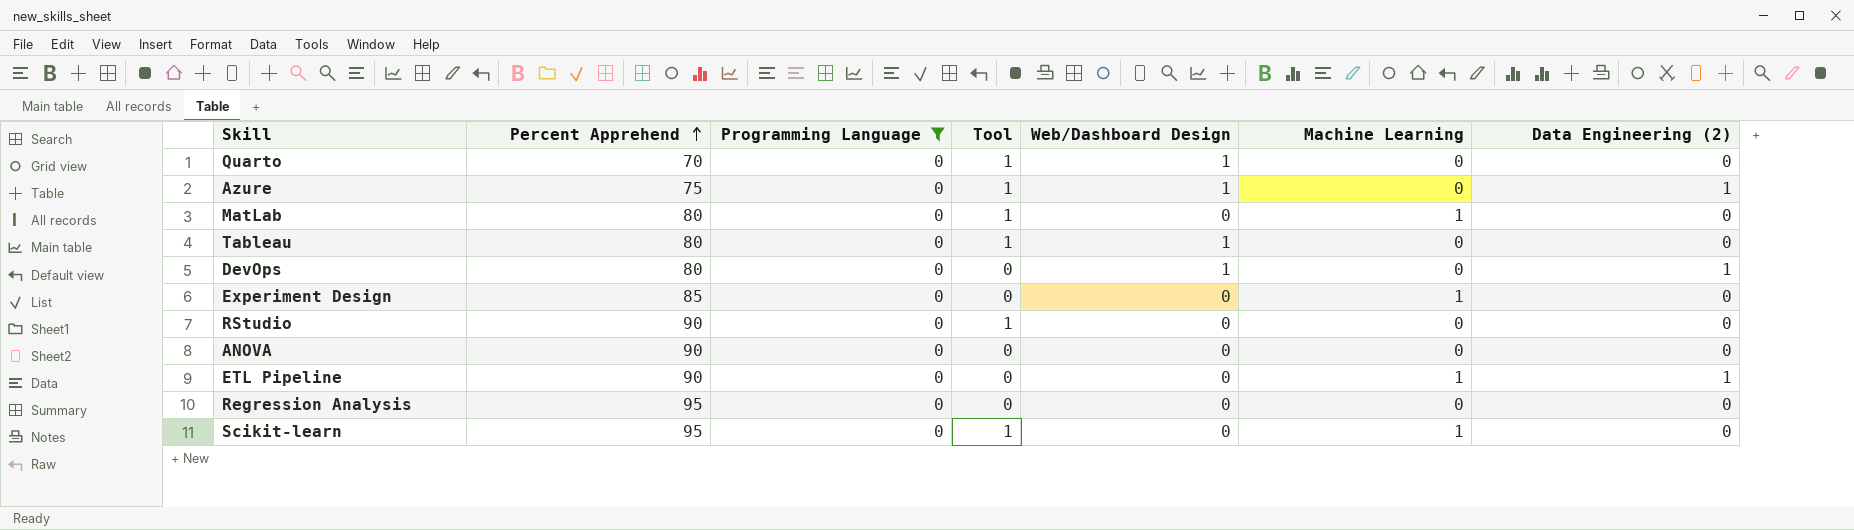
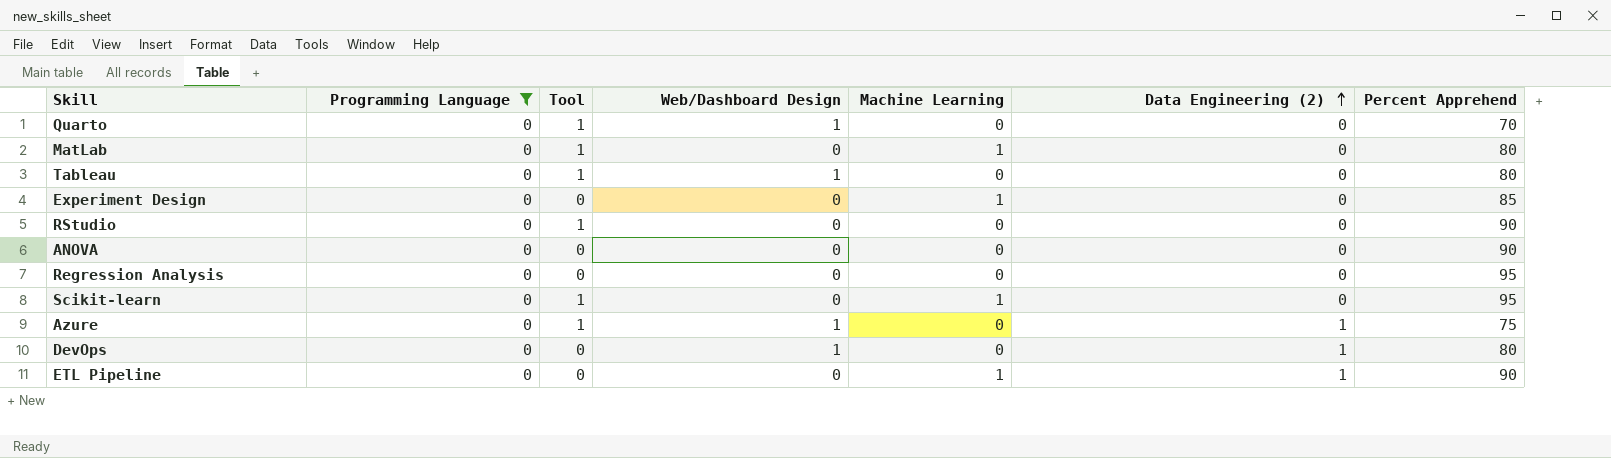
row order: Percent Apprehend ascending -> Data Engineering (2) ascending
column Percent Apprehend | position: 2 -> 7

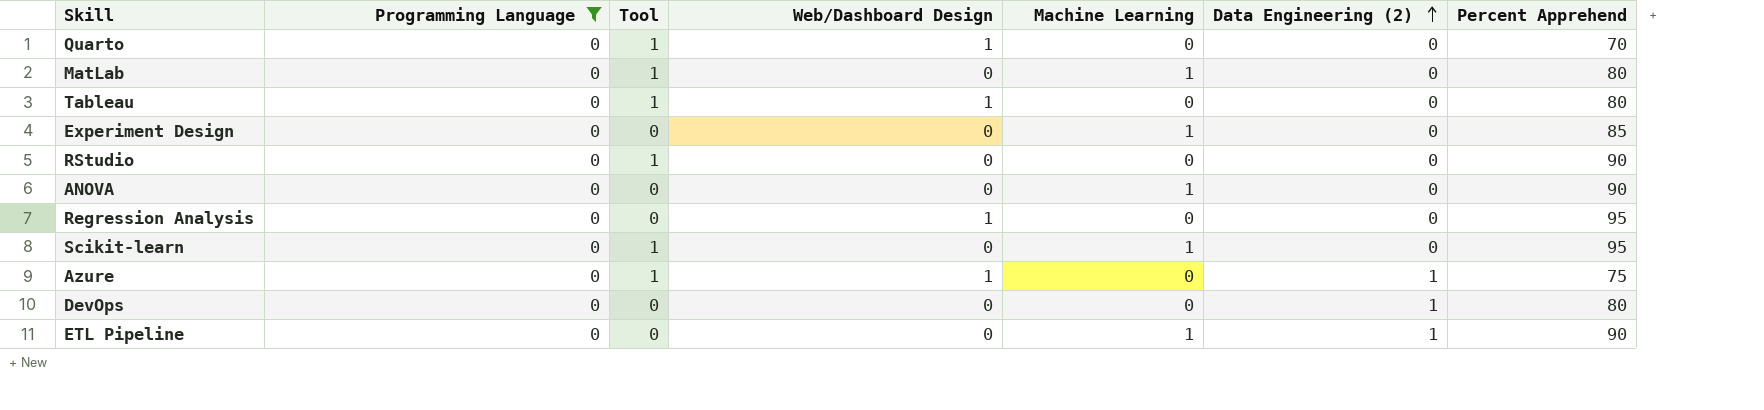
ANOVA | Machine Learning: 0 -> 1
Regression Analysis | Web/Dashboard Design: 0 -> 1
DevOps | Web/Dashboard Design: 1 -> 0

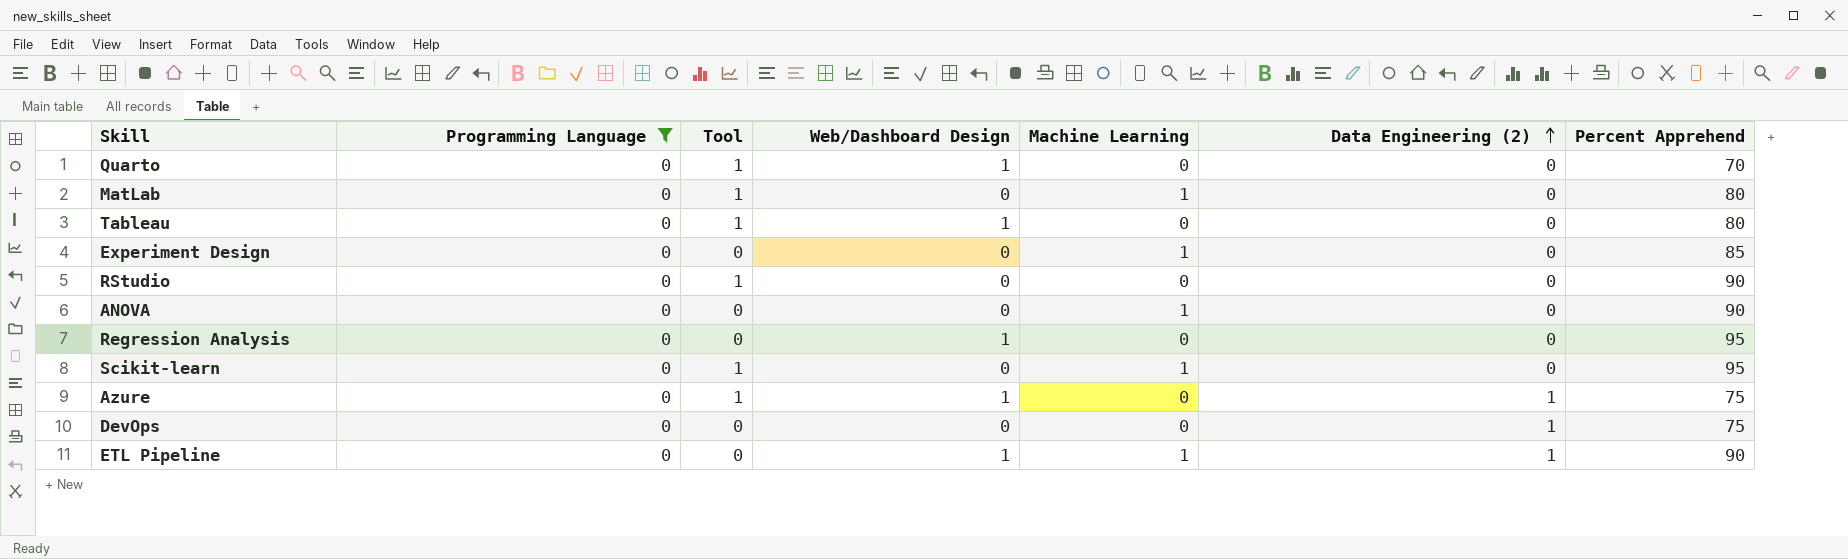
DevOps | Percent Apprehend: 80 -> 75
ETL Pipeline | Web/Dashboard Design: 0 -> 1

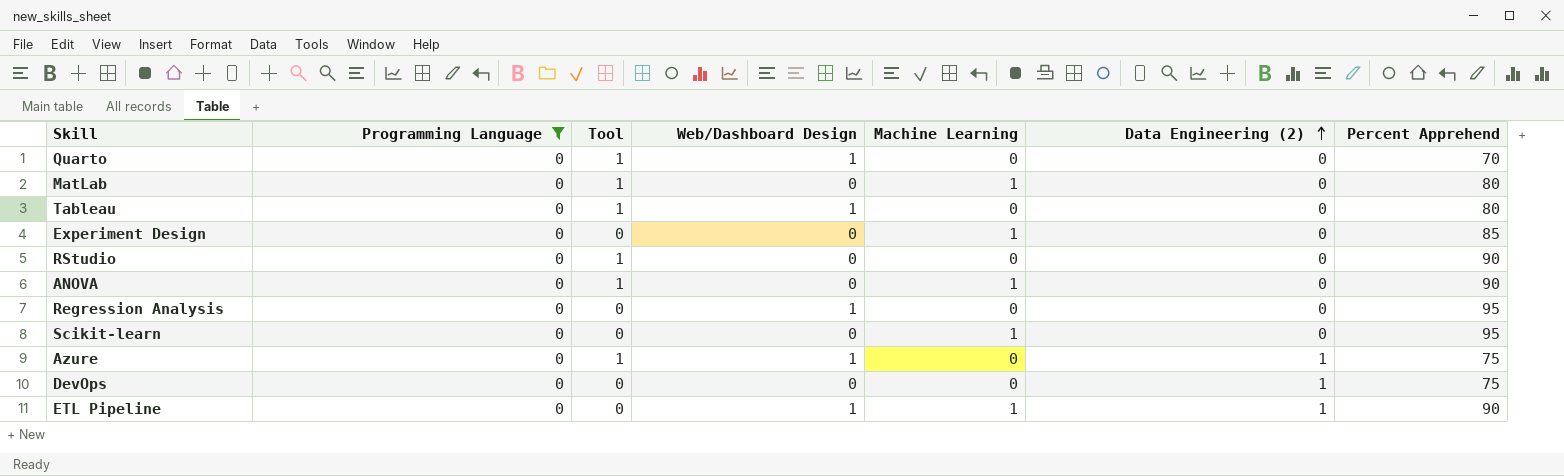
ANOVA | Tool: 0 -> 1
Scikit-learn | Tool: 1 -> 0

